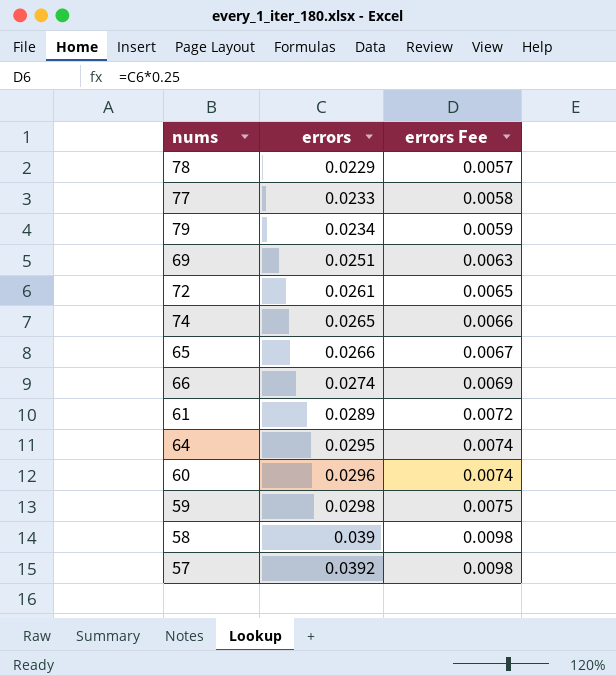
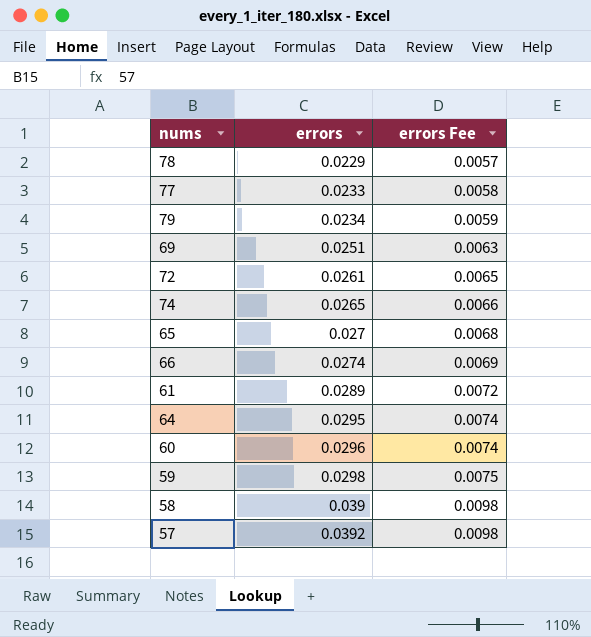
65 | errors: 0.0266 -> 0.027
65 | errors Fee: 0.0067 -> 0.0068

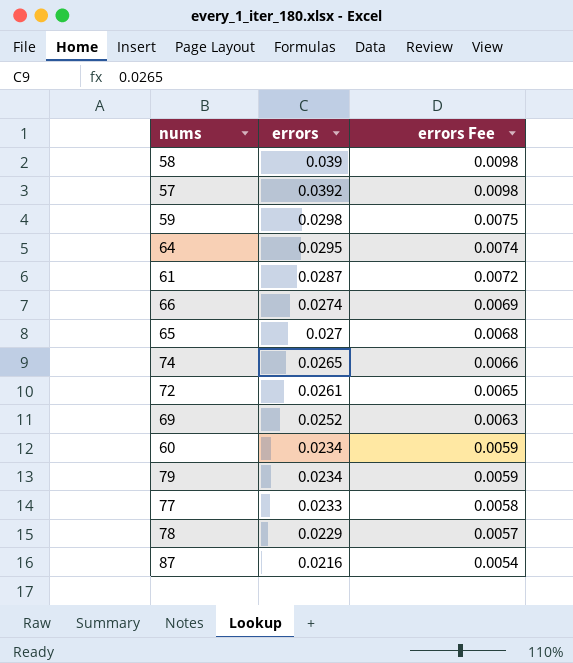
row order: errors ascending -> errors Fee descending
61 | errors: 0.0289 -> 0.0287
69 | errors: 0.0251 -> 0.0252
60 | errors: 0.0296 -> 0.0234
60 | errors Fee: 0.0074 -> 0.0059
row 87: none -> 0.0216 | 0.0054

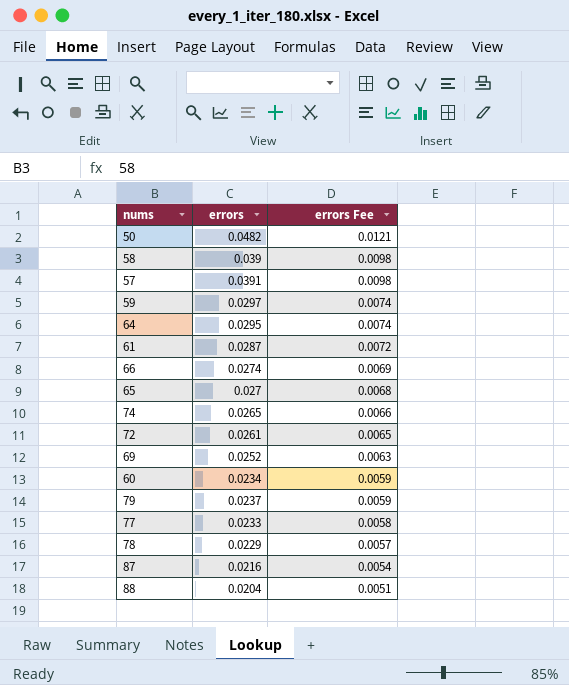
row 50: none -> 0.0482 | 0.0121
57 | errors: 0.0392 -> 0.0391
59 | errors: 0.0298 -> 0.0297
59 | errors Fee: 0.0075 -> 0.0074
79 | errors: 0.0234 -> 0.0237
row 88: none -> 0.0204 | 0.0051

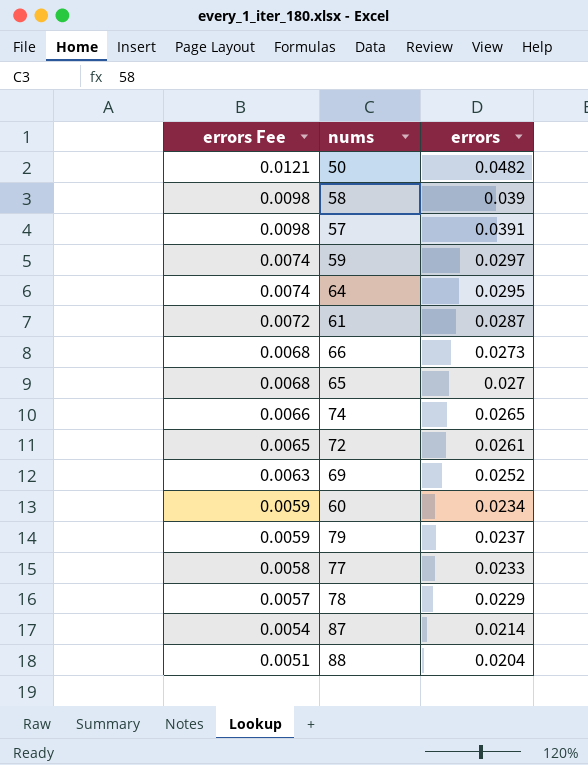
column errors Fee | position: 3 -> 1
66 | errors Fee: 0.0069 -> 0.0068
66 | errors: 0.0274 -> 0.0273
87 | errors: 0.0216 -> 0.0214

